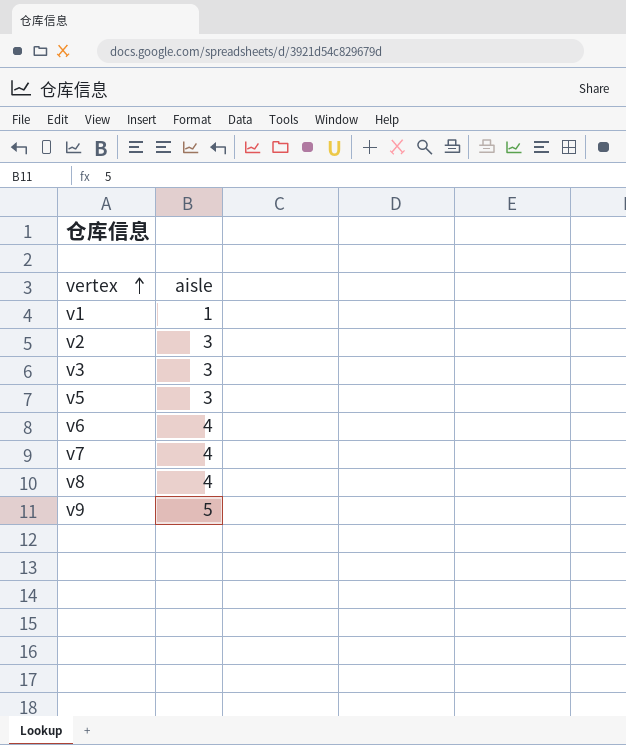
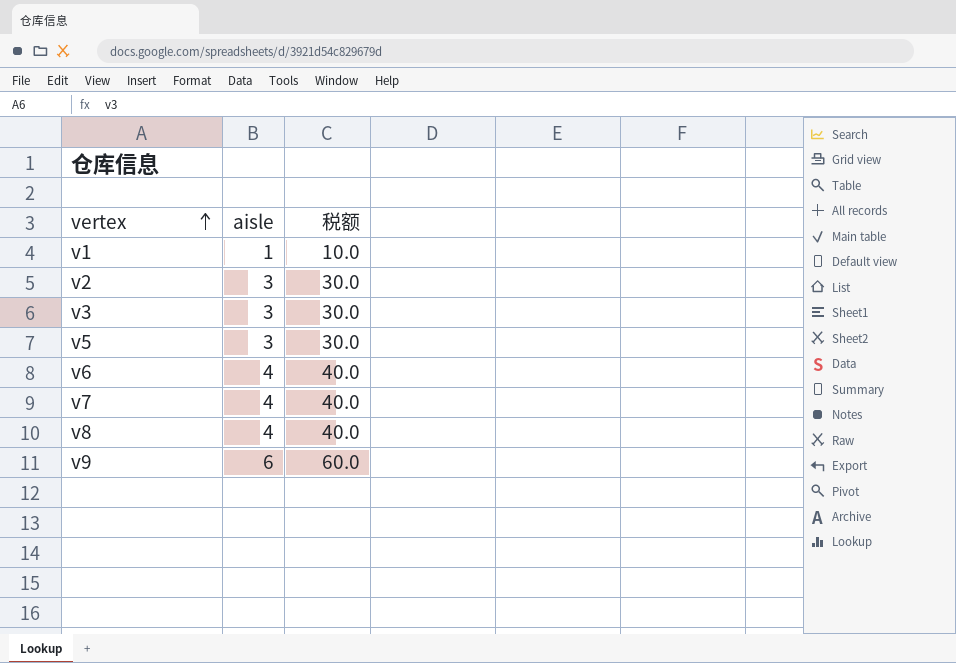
column 税额 | formula: none -> [aisle] * 10
v9 | aisle: 5 -> 6

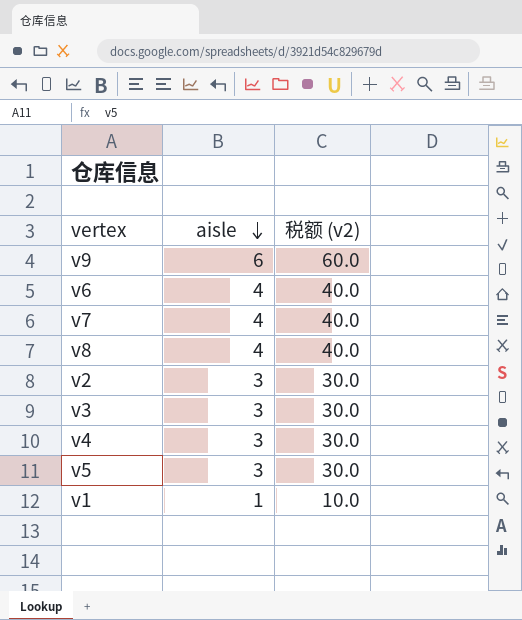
row order: vertex ascending -> aisle descending
column name: 税额 -> 税额 (v2)
row v4: none -> 3 | 30.0

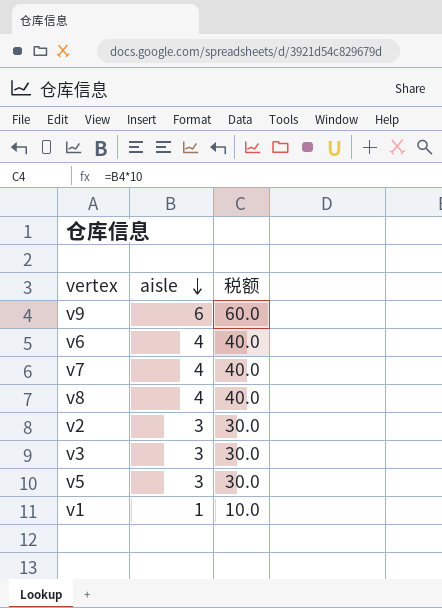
column name: 税额 (v2) -> 税额
row v4: 3 | 30.0 -> none

